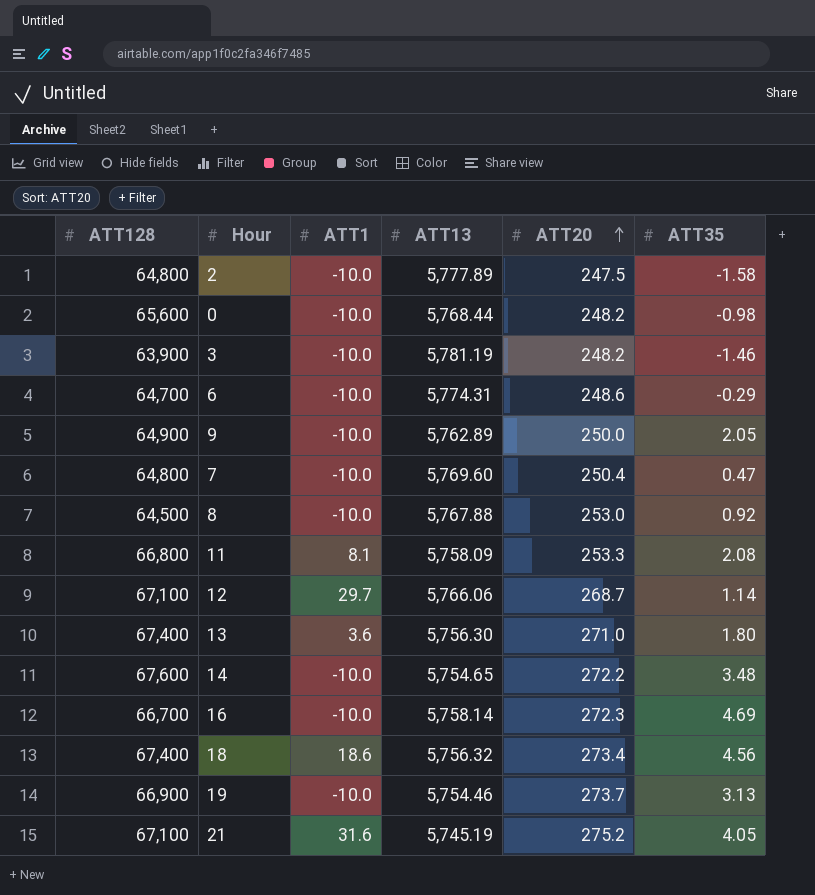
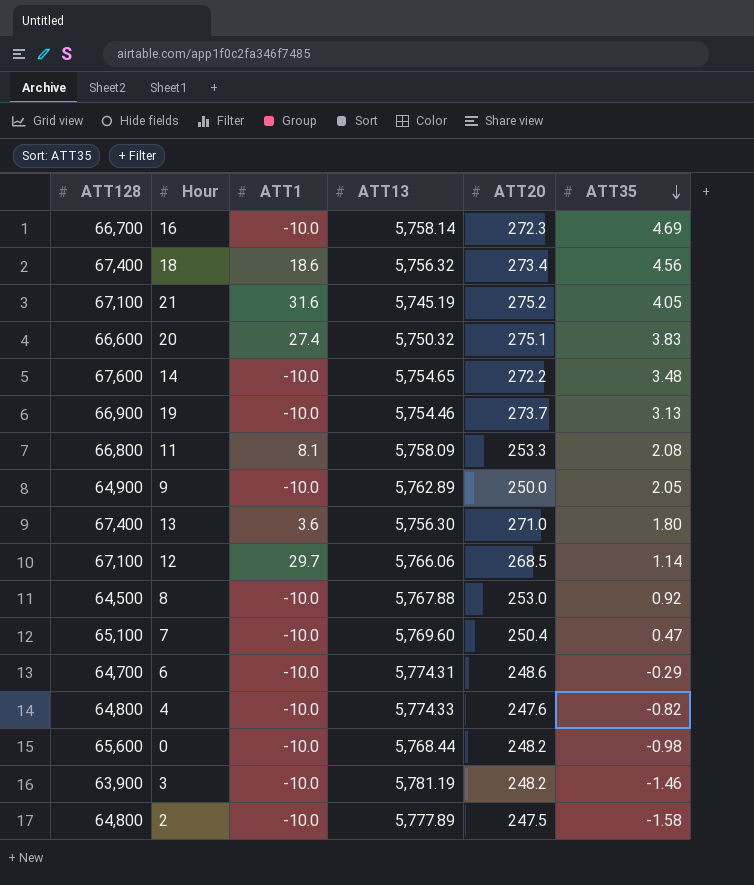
row order: ATT20 ascending -> ATT35 descending
row 20: none -> 66,600 | 27.4 | 5,750.32 | 275.1 | 3.83
12 | ATT20: 268.7 -> 268.5
7 | ATT128: 64,800 -> 65,100
row 4: none -> 64,800 | -10.0 | 5,774.33 | 247.6 | -0.82

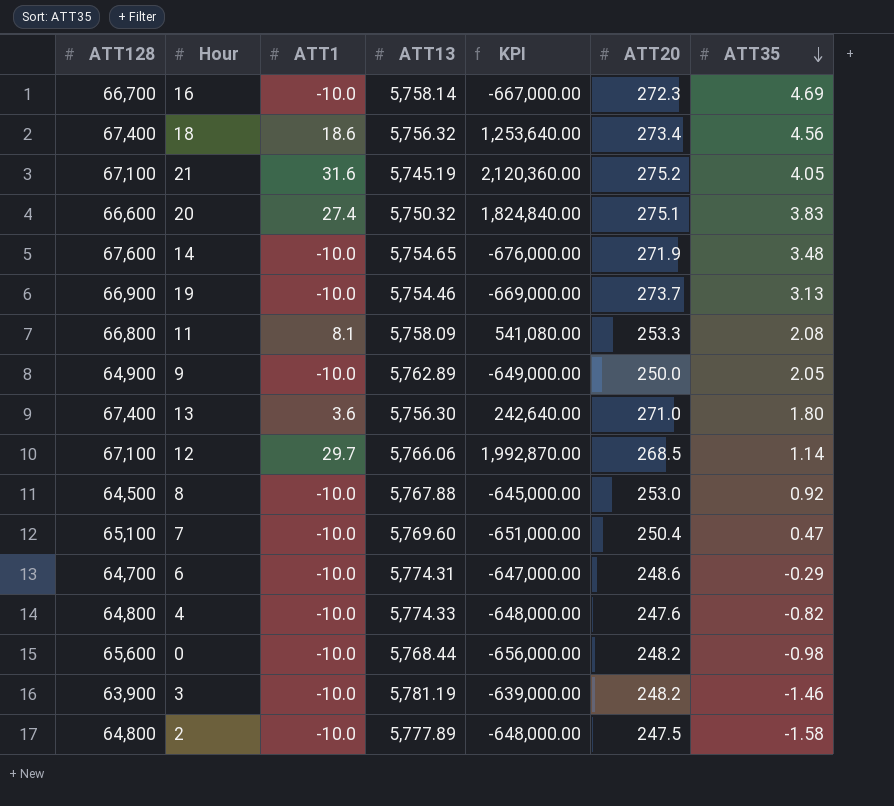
column KPI | formula: none -> [ATT128] * [ATT1]
14 | ATT20: 272.2 -> 271.9

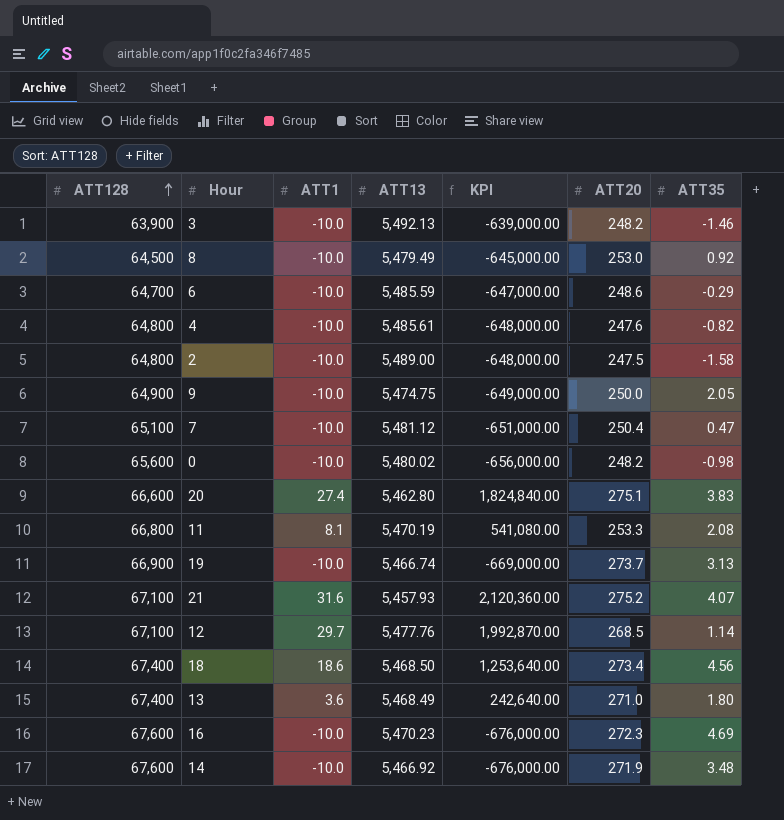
row order: ATT35 descending -> ATT128 ascending
3 | ATT13: 5,781.19 -> 5,492.13
8 | ATT13: 5,767.88 -> 5,479.49
6 | ATT13: 5,774.31 -> 5,485.59
4 | ATT13: 5,774.33 -> 5,485.61
2 | ATT13: 5,777.89 -> 5,489.00
9 | ATT13: 5,762.89 -> 5,474.75
7 | ATT13: 5,769.60 -> 5,481.12
0 | ATT13: 5,768.44 -> 5,480.02
20 | ATT13: 5,750.32 -> 5,462.80
11 | ATT13: 5,758.09 -> 5,470.19
19 | ATT13: 5,754.46 -> 5,466.74
21 | ATT13: 5,745.19 -> 5,457.93
21 | ATT35: 4.05 -> 4.07
12 | ATT13: 5,766.06 -> 5,477.76
18 | ATT13: 5,756.32 -> 5,468.50
13 | ATT13: 5,756.30 -> 5,468.49
16 | ATT128: 66,700 -> 67,600
16 | ATT13: 5,758.14 -> 5,470.23
16 | KPI: -667,000.00 -> -676,000.00
14 | ATT13: 5,754.65 -> 5,466.92

